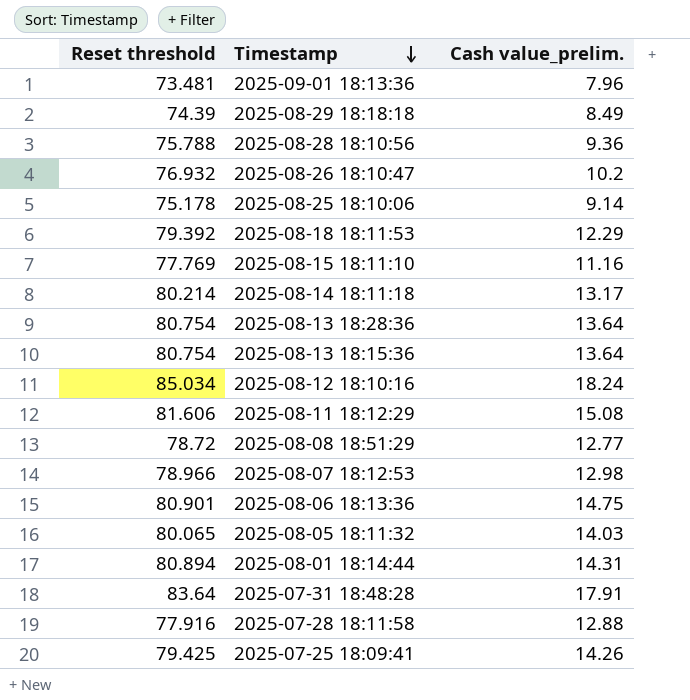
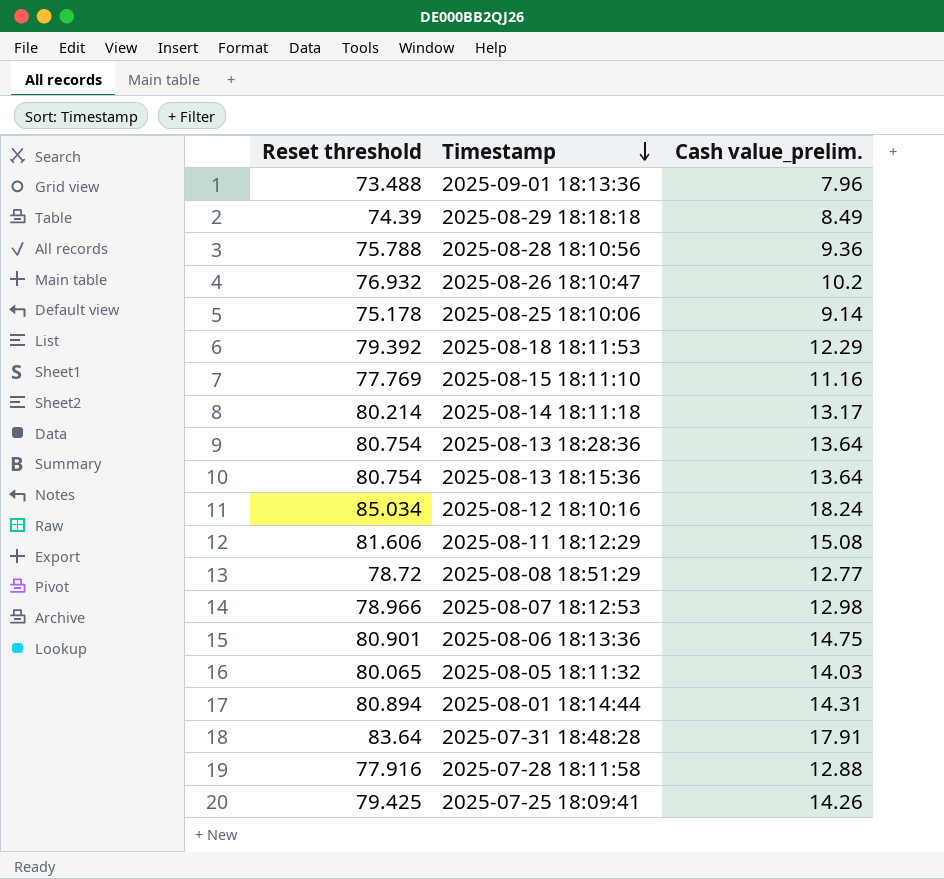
2025-09-01 18:13:36 | Reset threshold: 73.481 -> 73.488

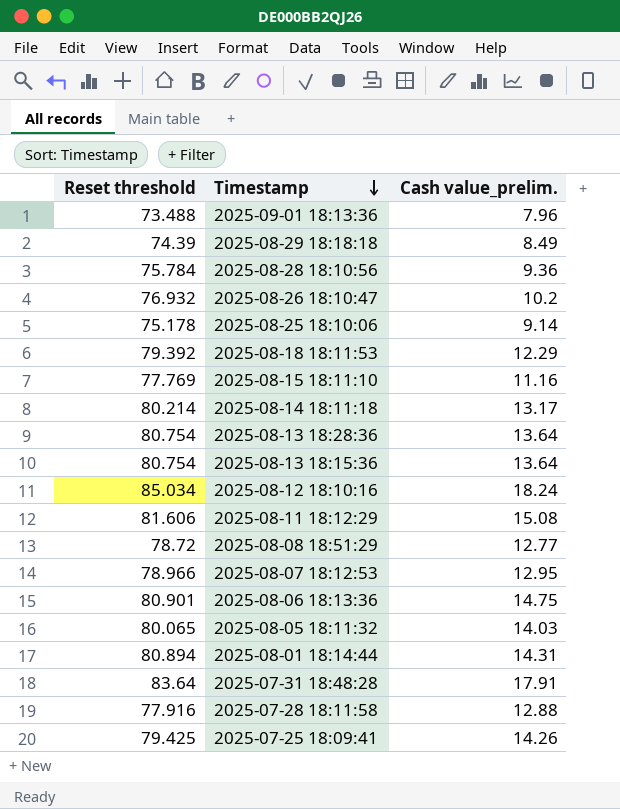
2025-08-28 18:10:56 | Reset threshold: 75.788 -> 75.784
2025-08-07 18:12:53 | Cash value_prelim.: 12.98 -> 12.95

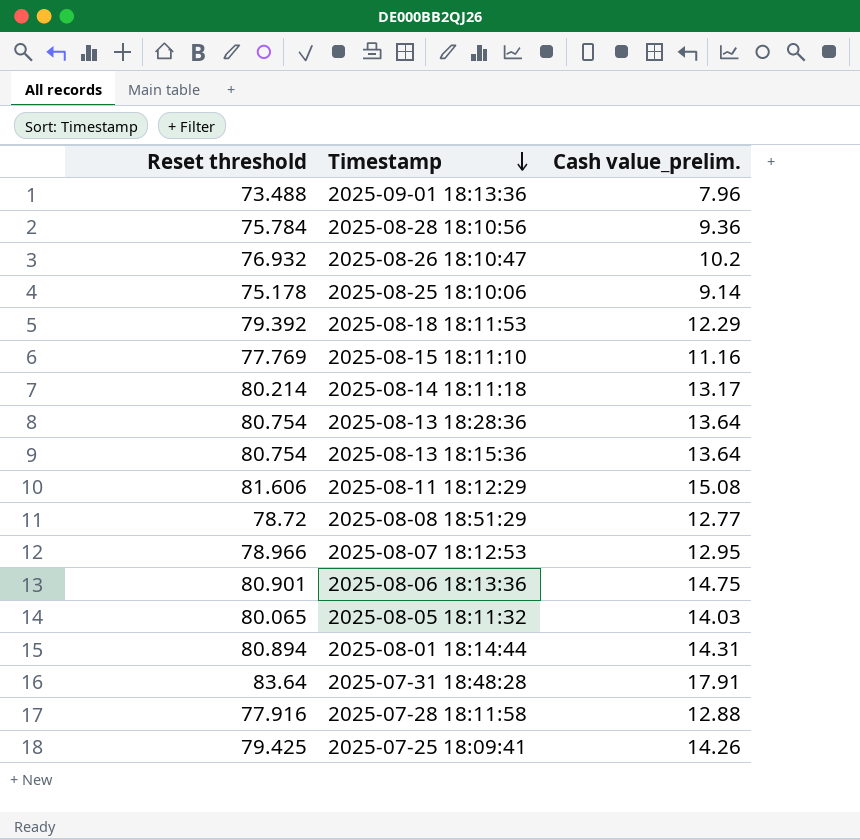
row 2025-08-29 18:18:18: 74.39 | 8.49 -> none
row 2025-08-12 18:10:16: 85.034 | 18.24 -> none

